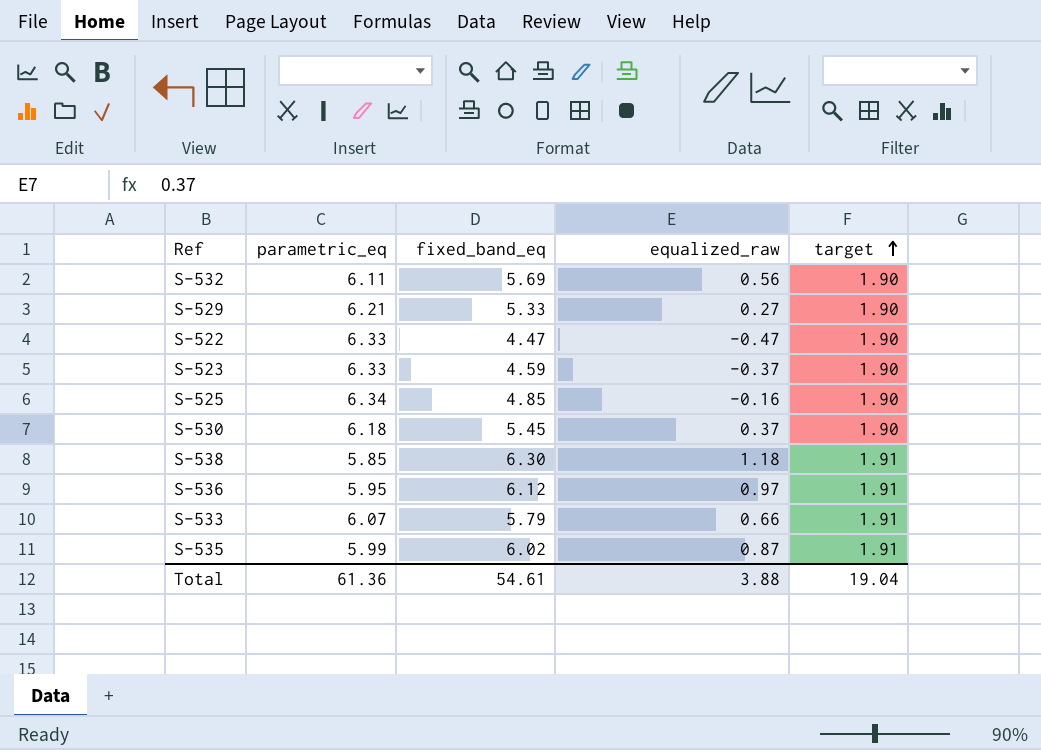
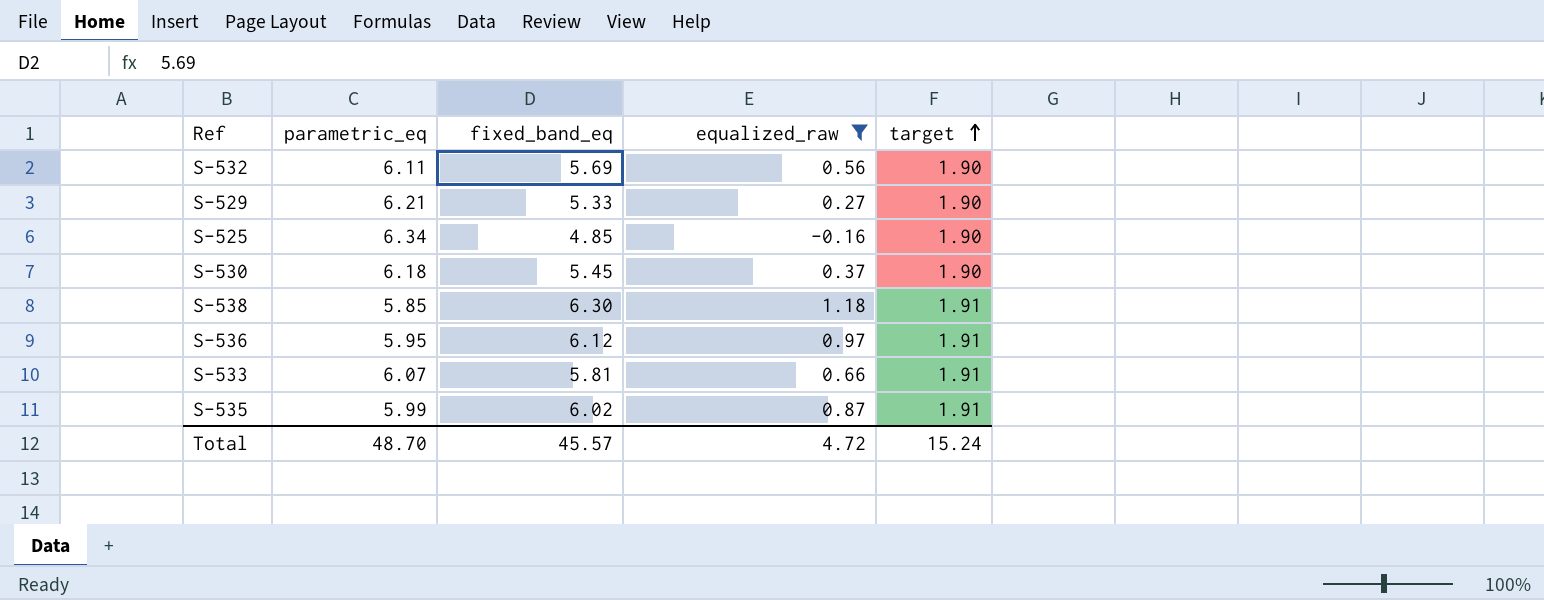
filter: none -> equalized_raw >= -0.16
S-533 | fixed_band_eq: 5.79 -> 5.81
Total | parametric_eq: 61.36 -> 48.70
Total | fixed_band_eq: 54.61 -> 45.57
Total | equalized_raw: 3.88 -> 4.72
Total | target: 19.04 -> 15.24

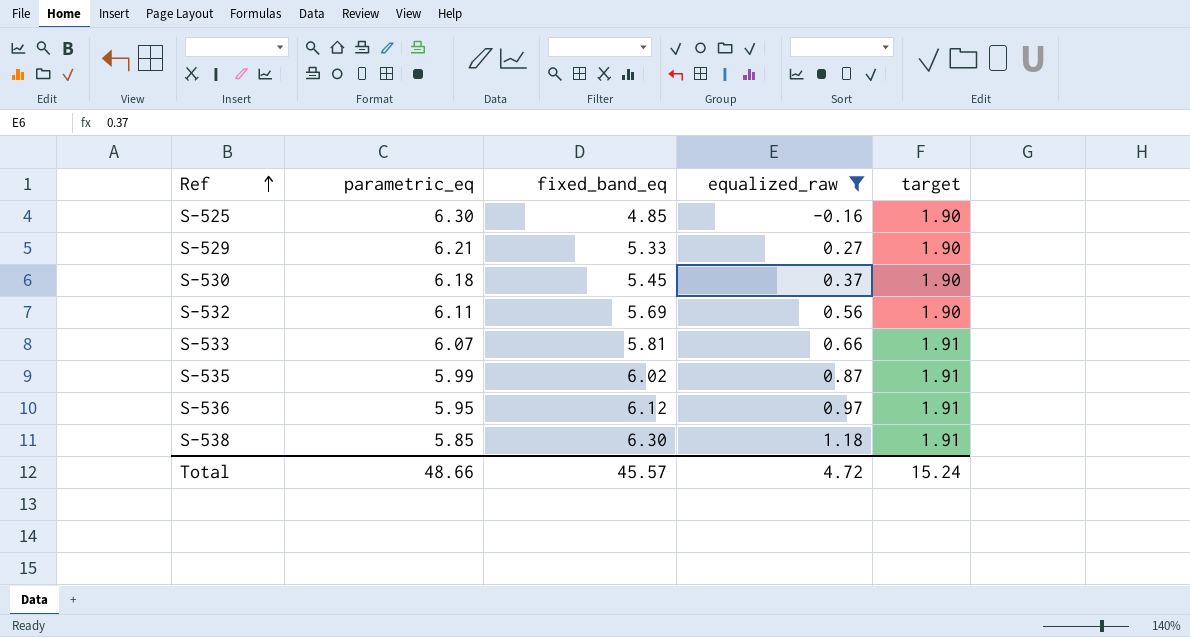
row order: target ascending -> Ref ascending
S-525 | parametric_eq: 6.34 -> 6.30
Total | parametric_eq: 48.70 -> 48.66

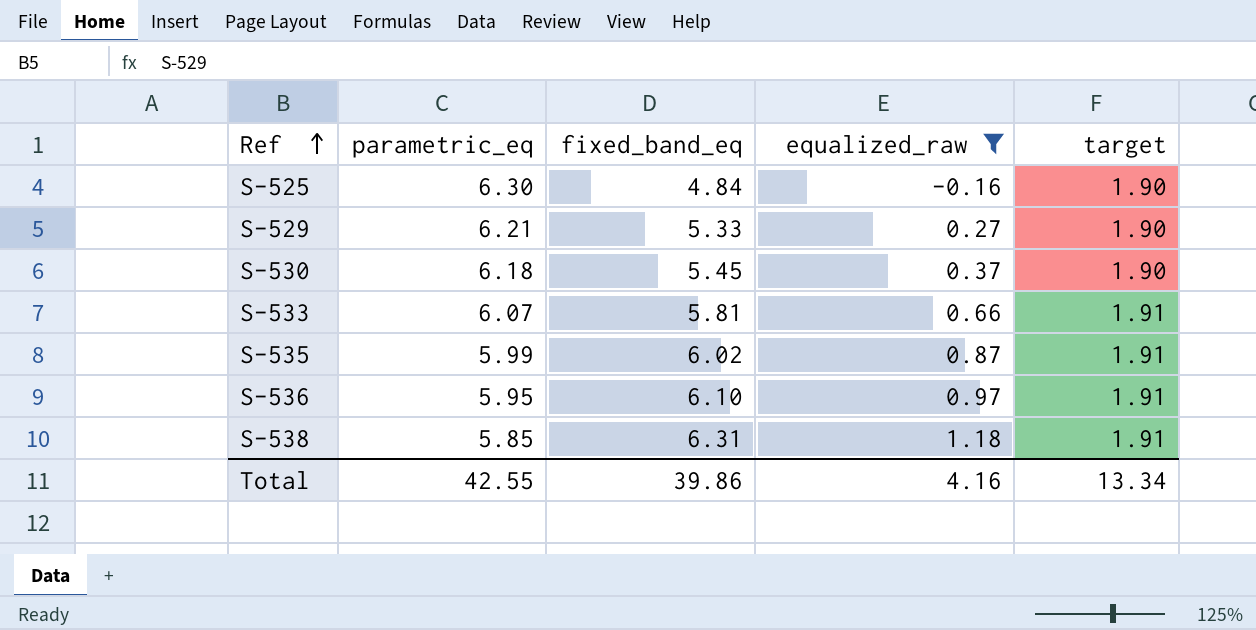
row S-532: 6.11 | 5.69 | 0.56 | 1.90 -> none
S-525 | fixed_band_eq: 4.85 -> 4.84
S-536 | fixed_band_eq: 6.12 -> 6.10
S-538 | fixed_band_eq: 6.30 -> 6.31
Total | parametric_eq: 48.66 -> 42.55
Total | fixed_band_eq: 45.57 -> 39.86
Total | equalized_raw: 4.72 -> 4.16
Total | target: 15.24 -> 13.34

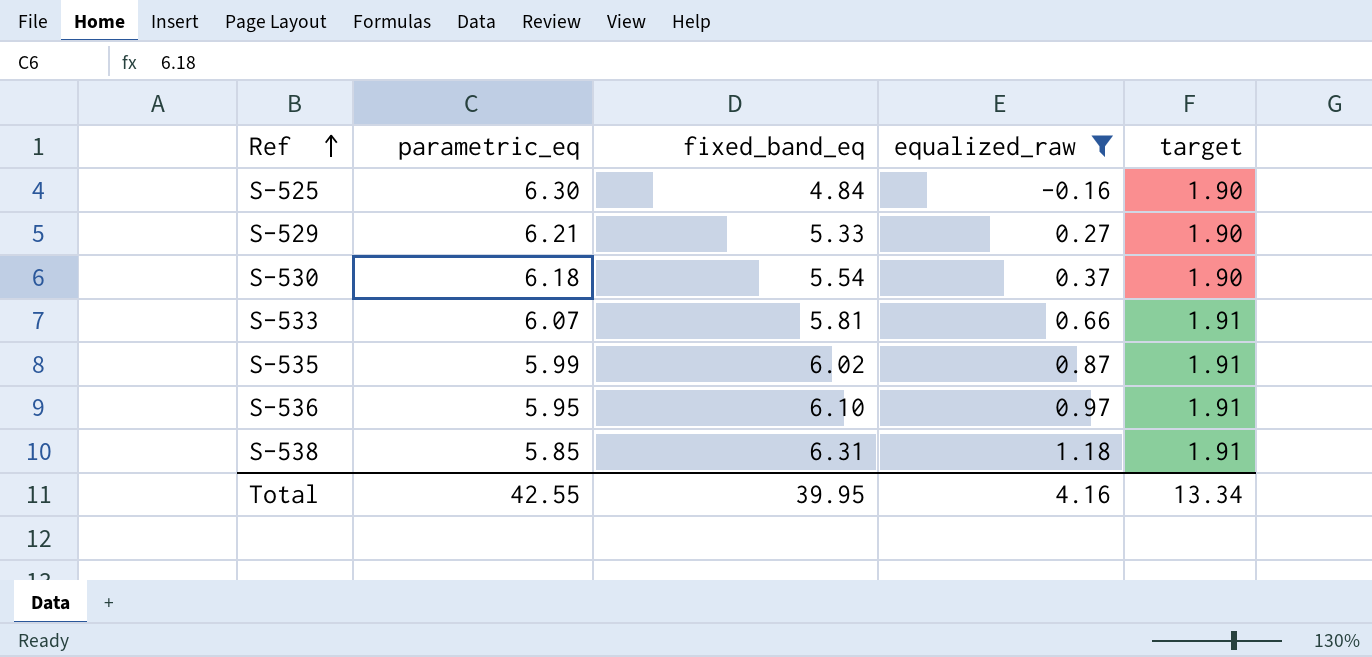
S-530 | fixed_band_eq: 5.45 -> 5.54
Total | fixed_band_eq: 39.86 -> 39.95

